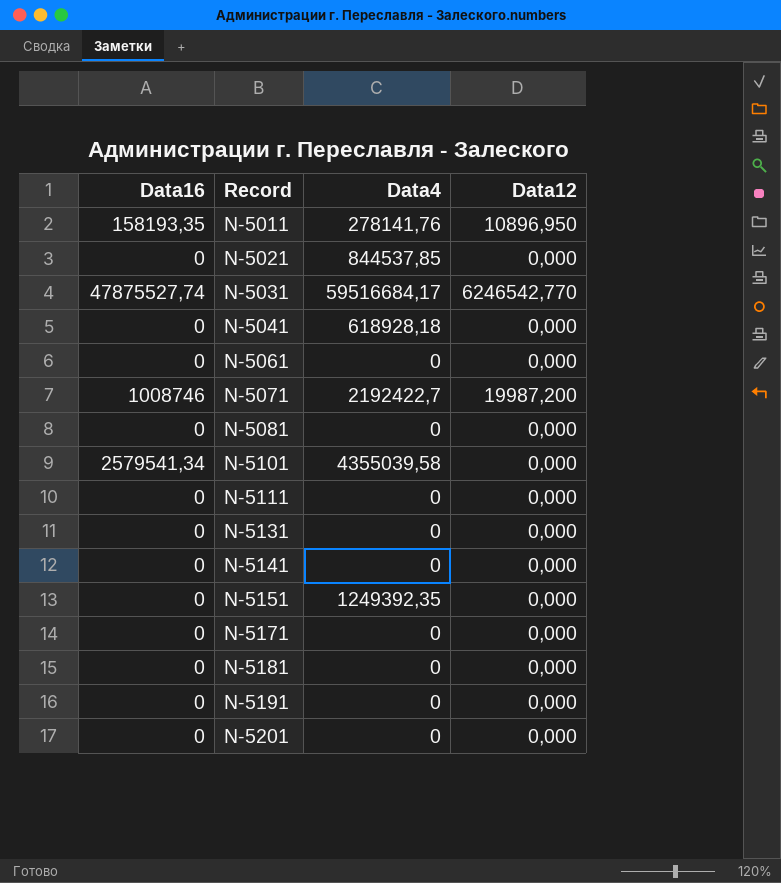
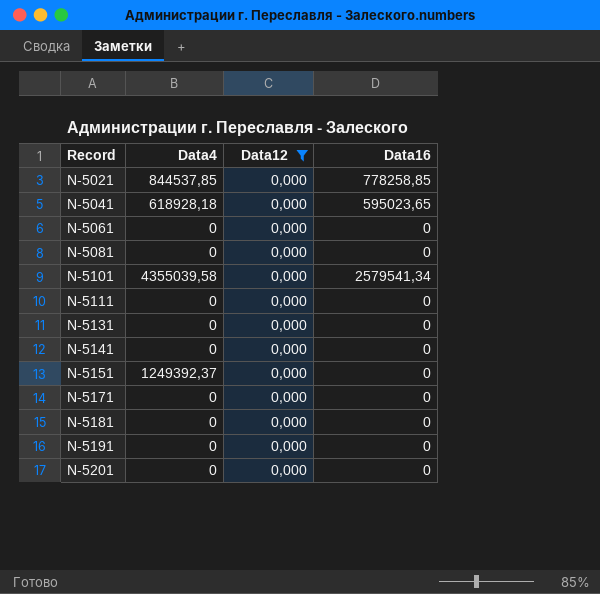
filter: none -> Data12 = 0,000
column Data16 | position: 1 -> 4
N-5021 | Data16: 0 -> 778258,85
N-5041 | Data16: 0 -> 595023,65
N-5151 | Data4: 1249392,35 -> 1249392,37

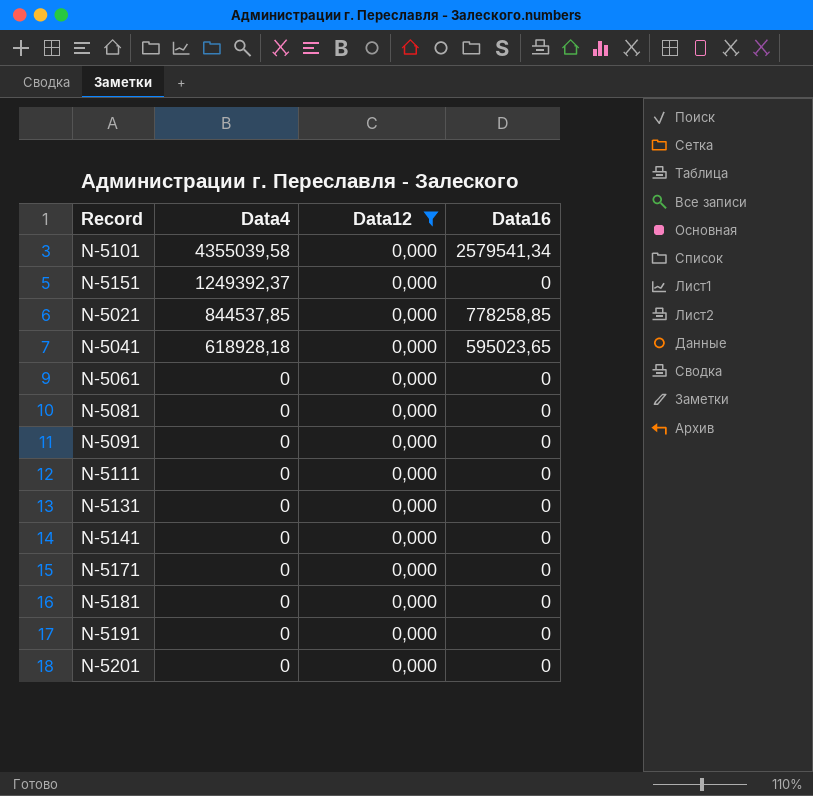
row order: Record ascending -> Data4 descending
row N-5091: none -> 0 | 0,000 | 0

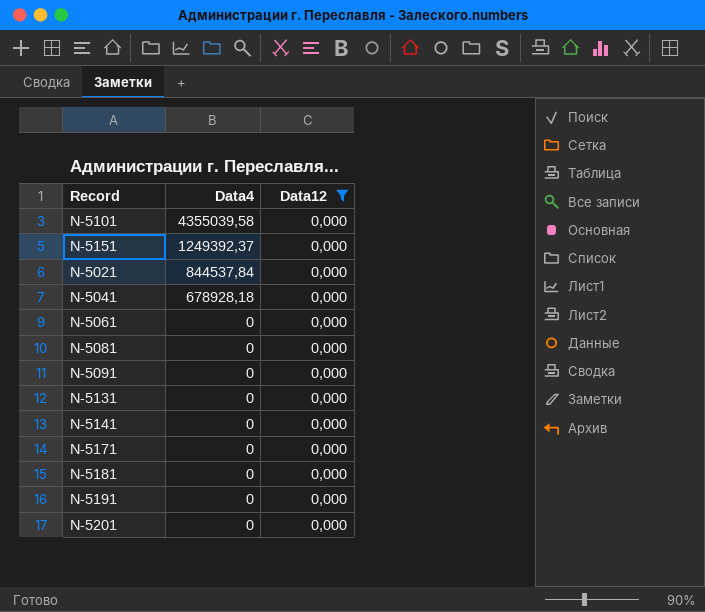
column Data16 | position: 4 -> none
row N-5111: 0 | 0,000 | 0 -> none
N-5021 | Data4: 844537,85 -> 844537,84
N-5041 | Data4: 618928,18 -> 678928,18

